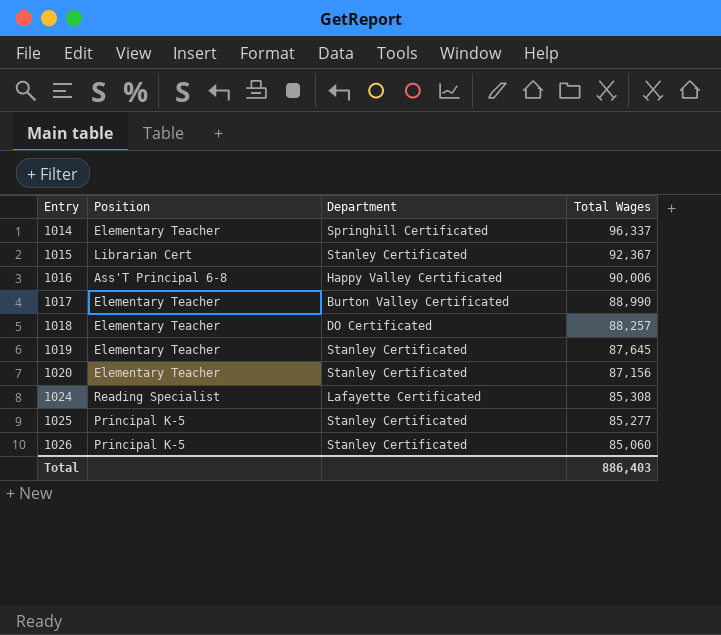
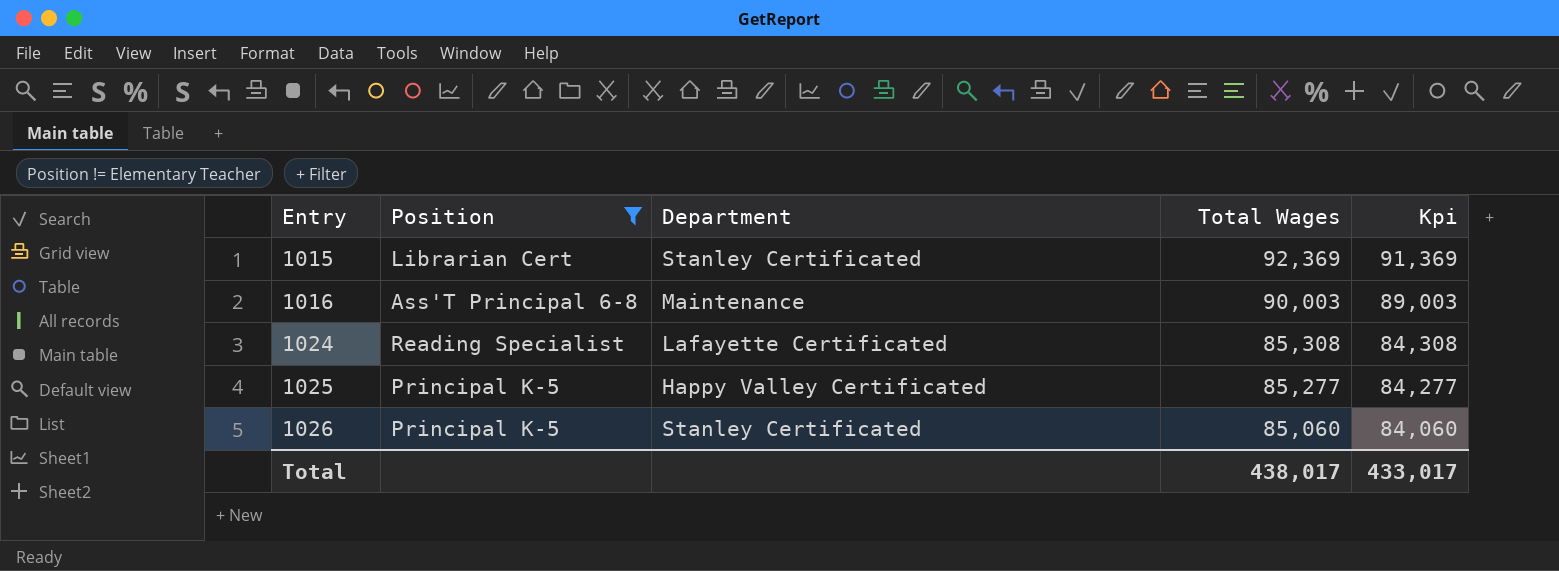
filter: none -> Position != Elementary Teacher
column Kpi | formula: none -> [Total Wages] - 1000
1015 | Total Wages: 92,367 -> 92,369
1016 | Department: Happy Valley Certificated -> Maintenance
1016 | Total Wages: 90,006 -> 90,003
1025 | Department: Stanley Certificated -> Happy Valley Certificated
Total | Total Wages: 886,403 -> 438,017

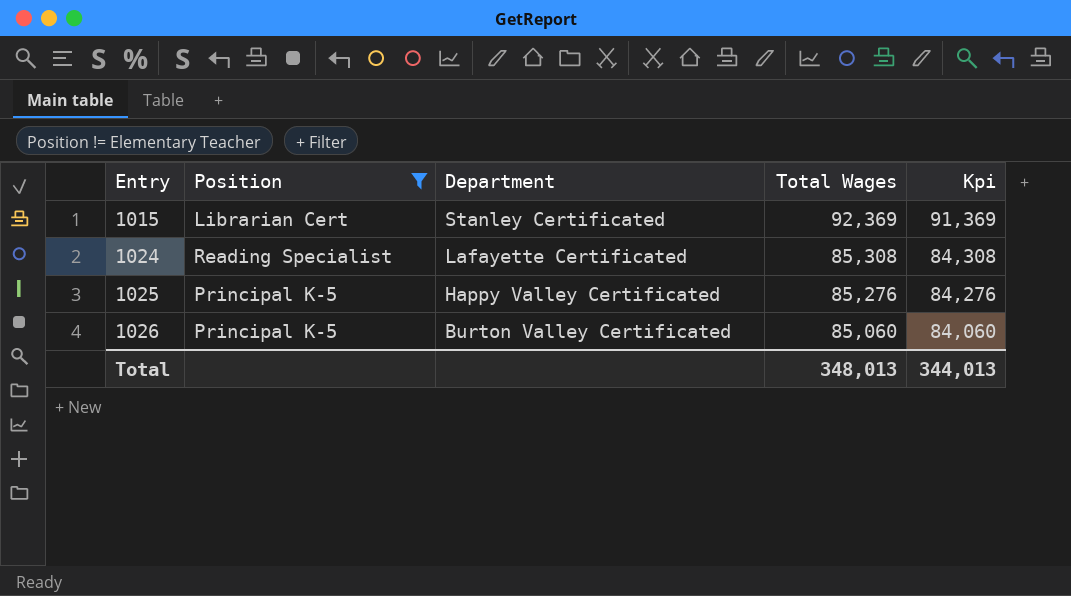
row 1016: Ass'T Principal 6-8 | Maintenance | 90,003 | 89,003 -> none
1025 | Total Wages: 85,277 -> 85,276
1025 | Kpi: 84,277 -> 84,276
1026 | Department: Stanley Certificated -> Burton Valley Certificated
Total | Total Wages: 438,017 -> 348,013
Total | Kpi: 433,017 -> 344,013

